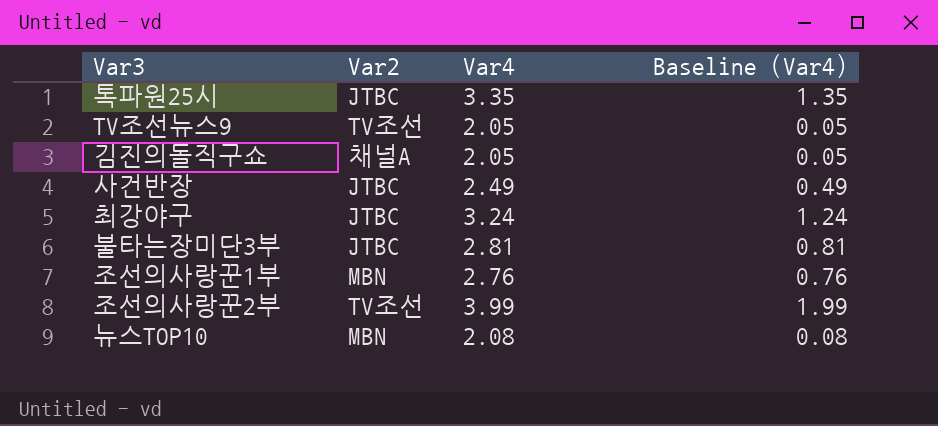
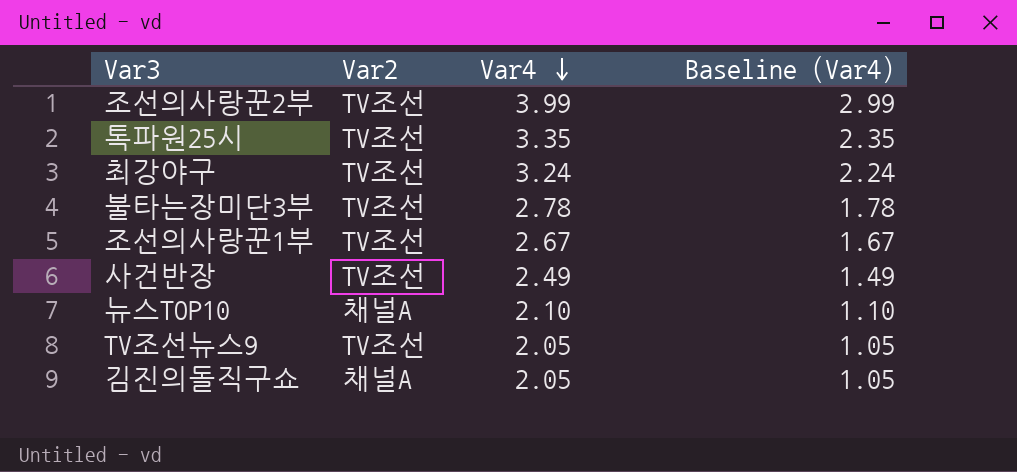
row order: none -> Var4 descending
column Baseline (Var4) | formula: [Var4] - 2 -> [Var4] - 1
톡파원25시 | Var2: JTBC -> TV조선
최강야구 | Var2: JTBC -> TV조선
불타는장미단3부 | Var2: JTBC -> TV조선
불타는장미단3부 | Var4: 2.81 -> 2.78
조선의사랑꾼1부 | Var2: MBN -> TV조선
조선의사랑꾼1부 | Var4: 2.76 -> 2.67
사건반장 | Var2: JTBC -> TV조선
뉴스TOP10 | Var2: MBN -> 채널A
뉴스TOP10 | Var4: 2.08 -> 2.10

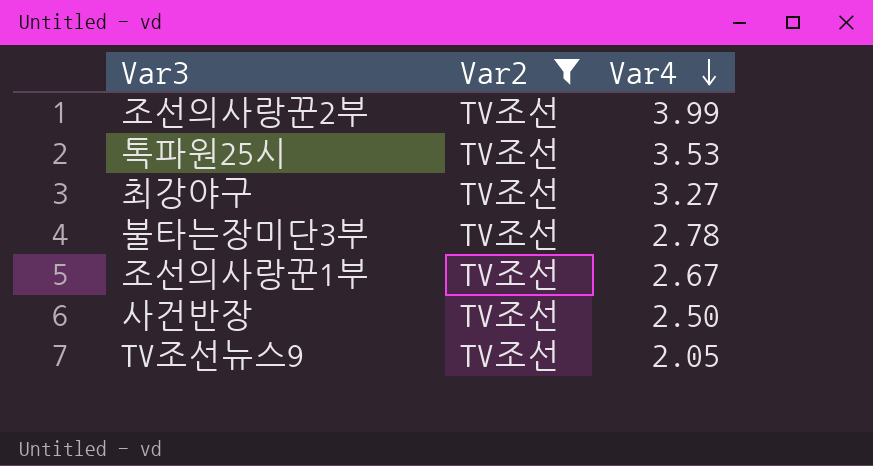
filter: none -> Var2 = TV조선
column Baseline (Var4) | formula: [Var4] - 1 -> none
톡파원25시 | Var4: 3.35 -> 3.53
최강야구 | Var4: 3.24 -> 3.27
사건반장 | Var4: 2.49 -> 2.50

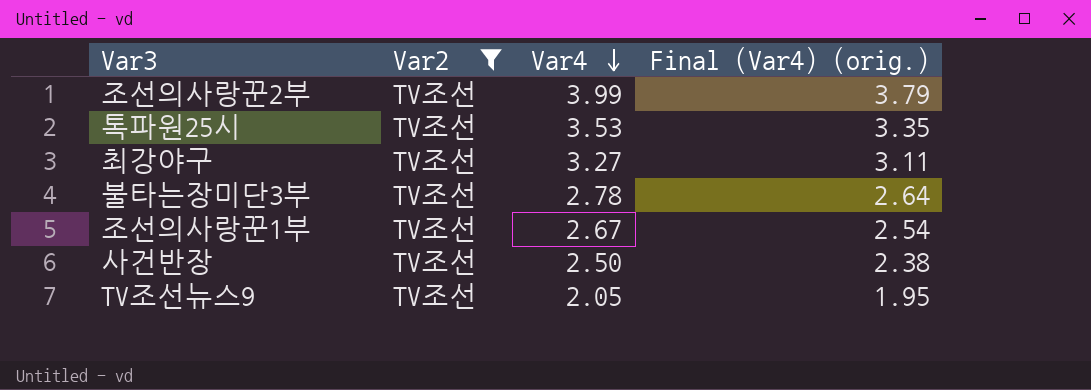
column Final (Var4) (orig.) | formula: none -> [Var4] * 0.95

